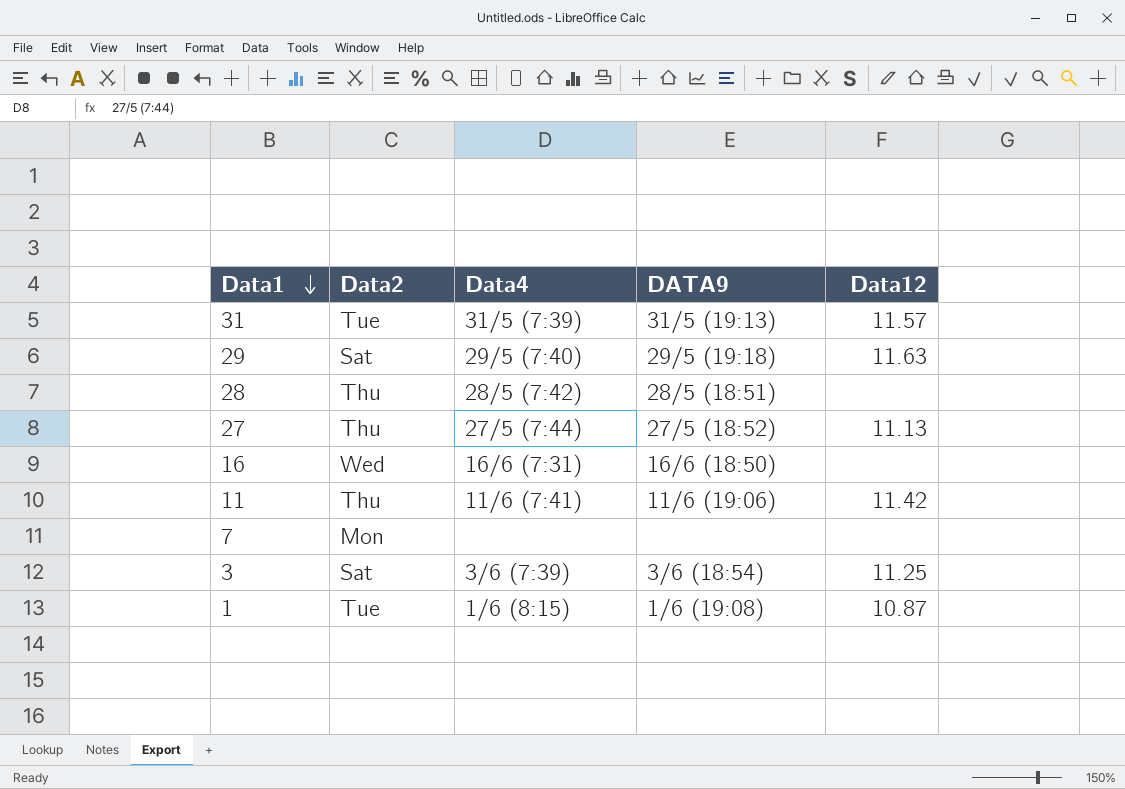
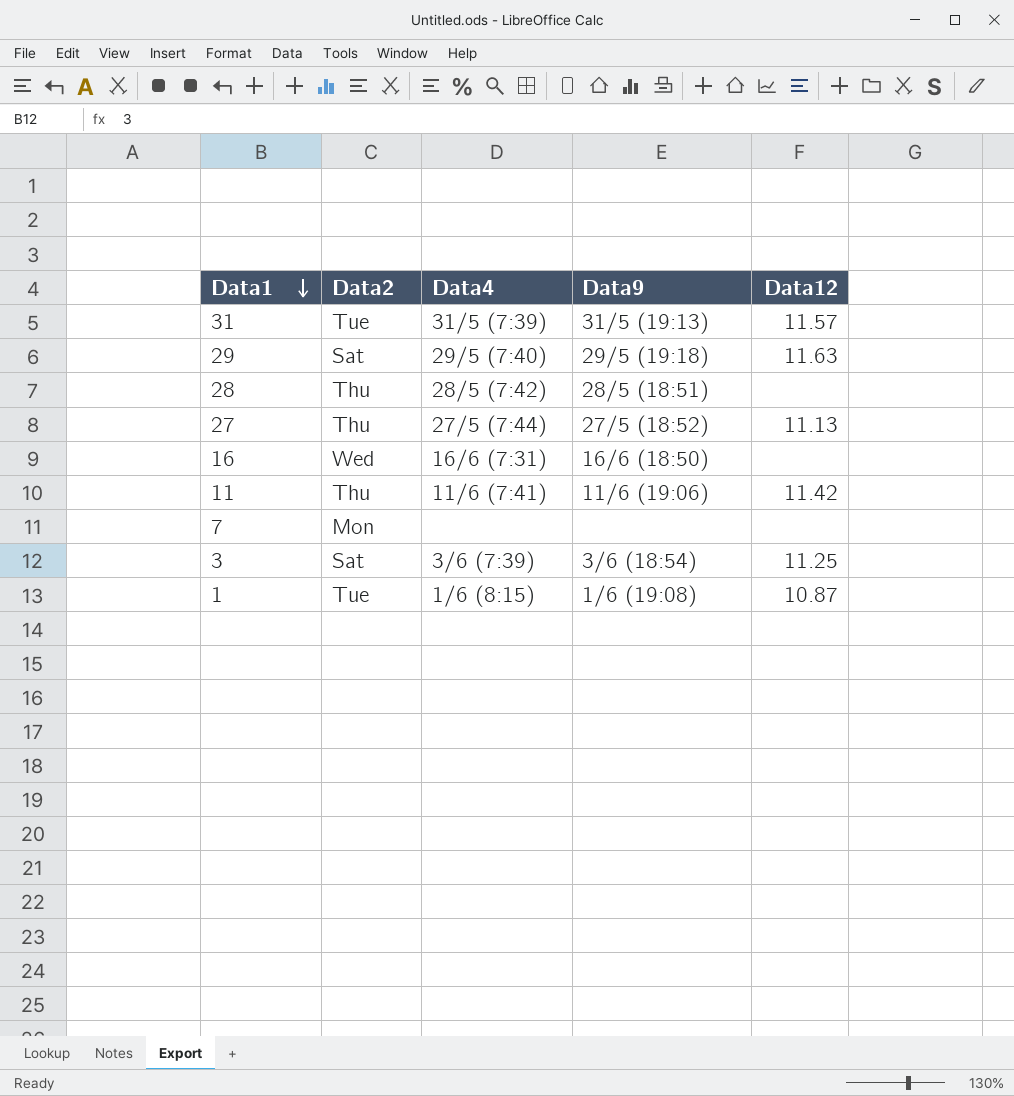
column name: DATA9 -> Data9

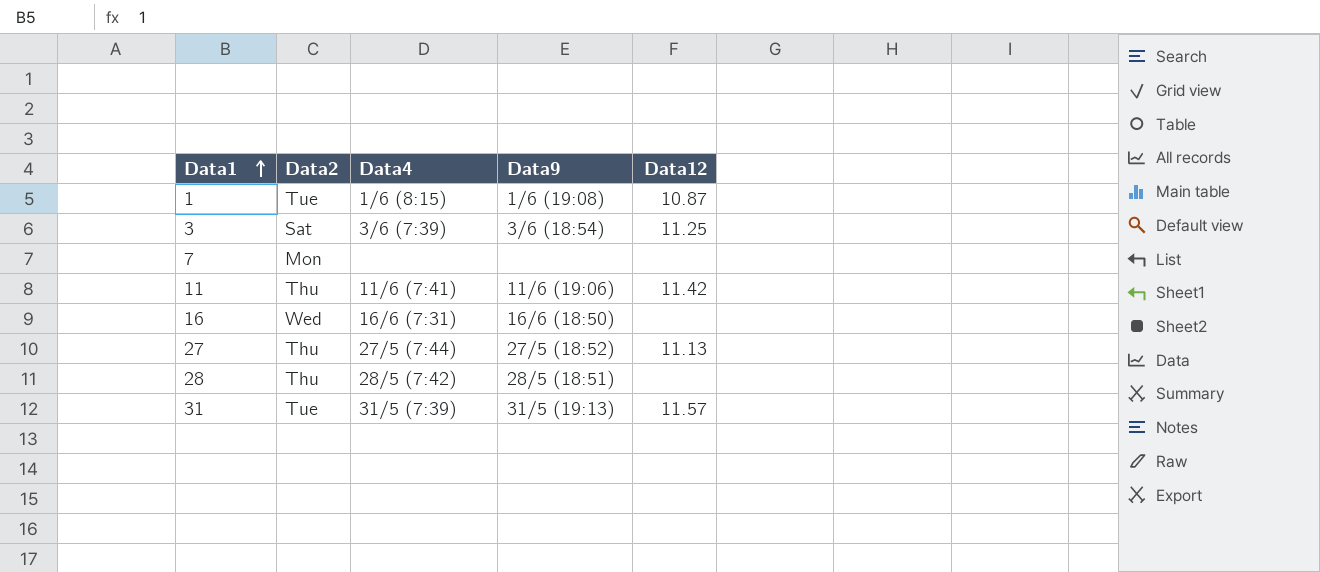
row order: Data1 descending -> Data1 ascending
row 29: Sat | 29/5 (7:40) | 29/5 (19:18) | 11.63 -> none

